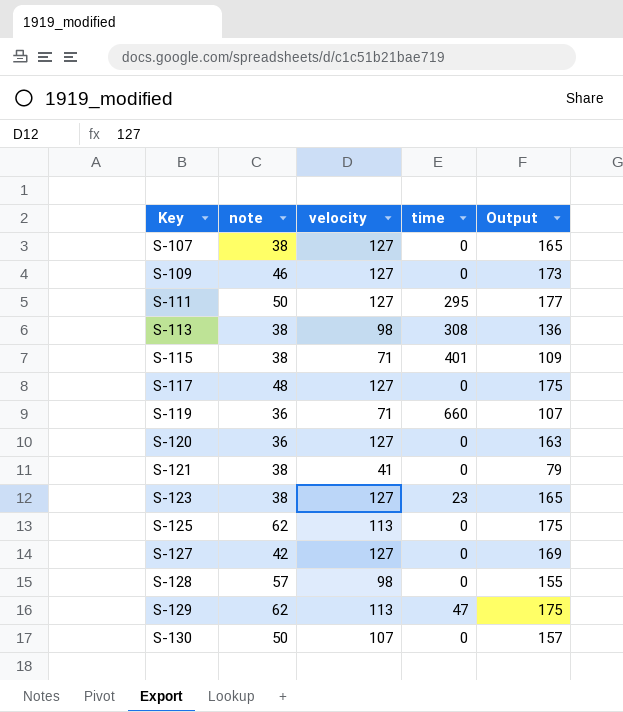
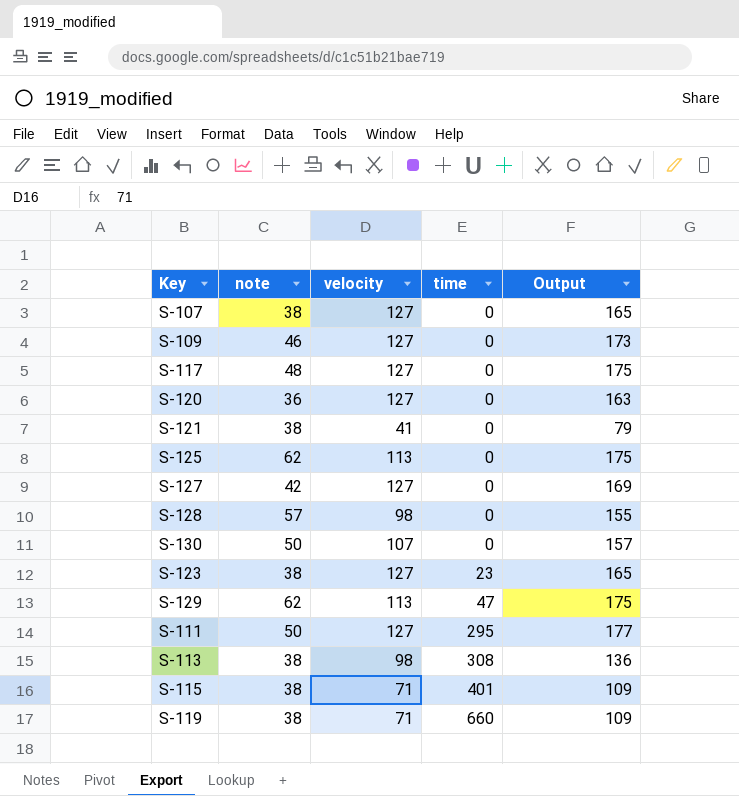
row order: Key ascending -> time ascending
S-119 | note: 36 -> 38
S-119 | Output: 107 -> 109

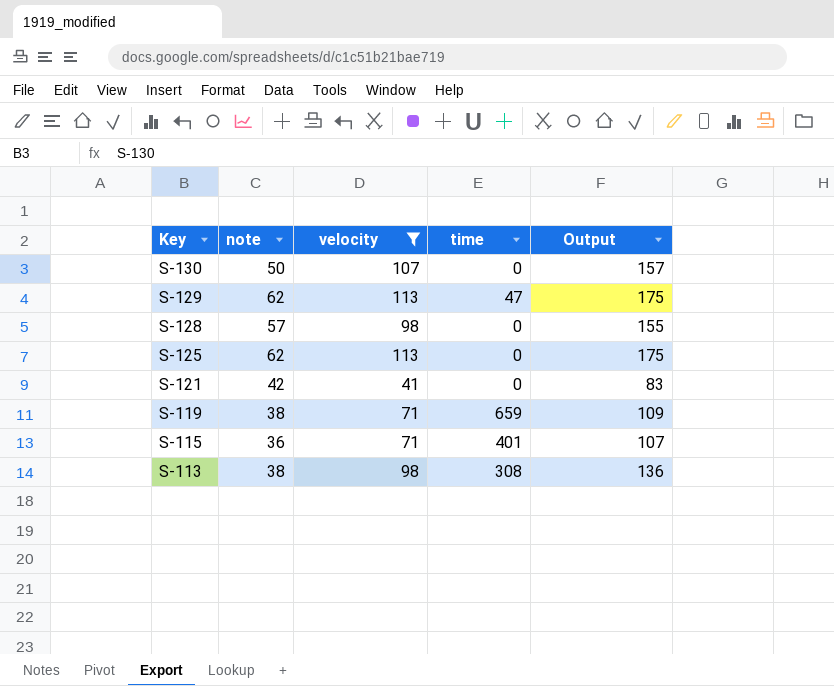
filter: none -> velocity != 127
row order: time ascending -> Key descending
S-121 | note: 38 -> 42
S-121 | Output: 79 -> 83
S-119 | time: 660 -> 659
S-115 | note: 38 -> 36
S-115 | Output: 109 -> 107

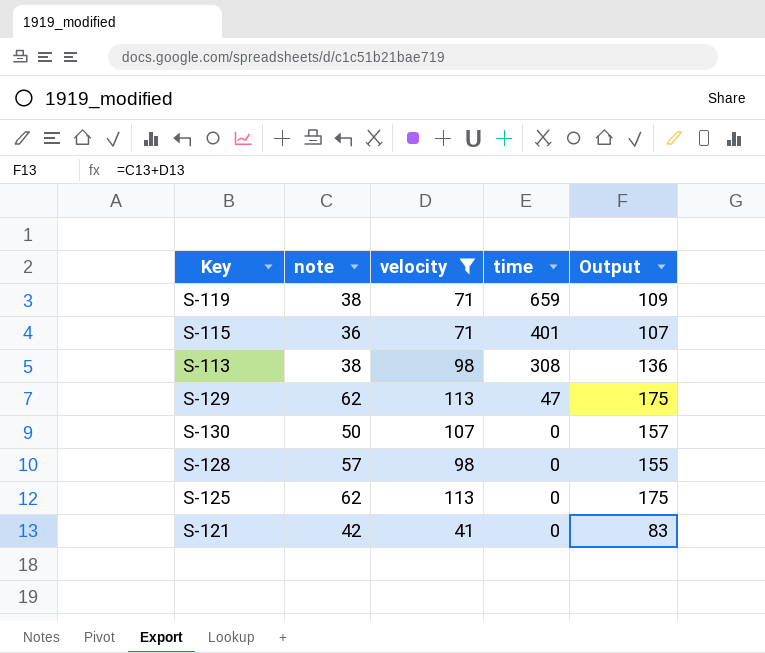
row order: Key descending -> time descending

